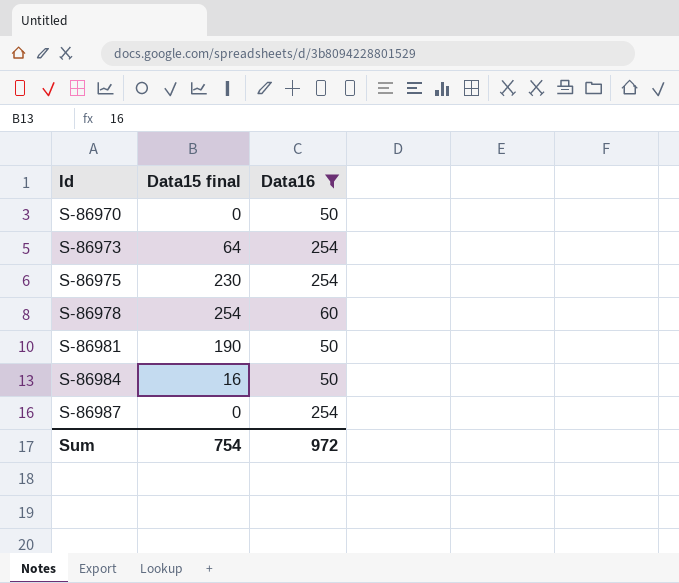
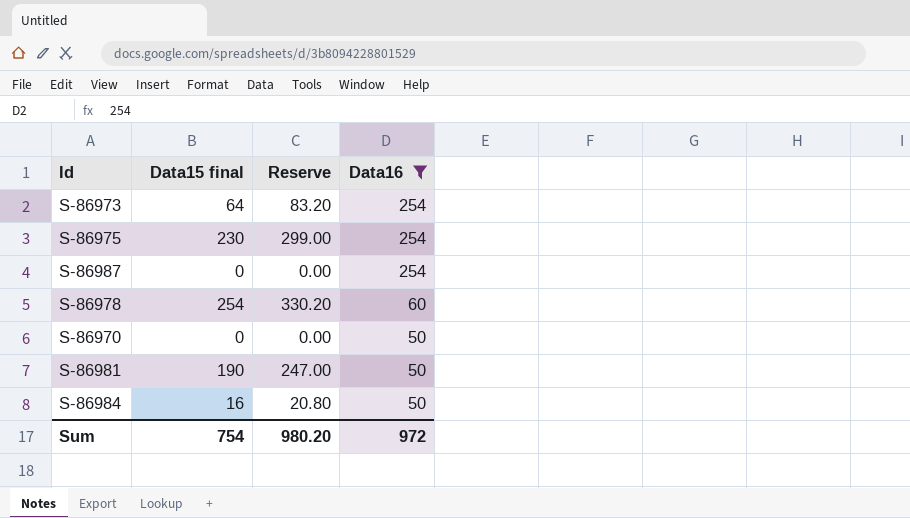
row order: Id ascending -> Data16 descending
column Reserve | formula: none -> [Data15 final] * 1.3

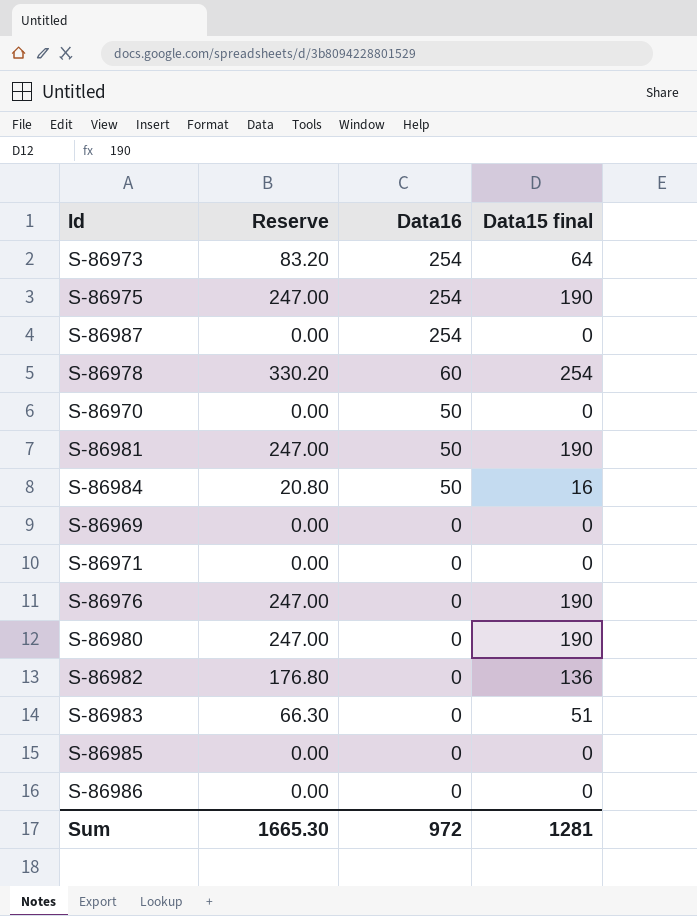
filter: Data16 != 0 -> none
column Data15 final | position: 2 -> 4
S-86975 | Reserve: 299.00 -> 247.00
S-86975 | Data15 final: 230 -> 190
Sum | Reserve: 980.20 -> 1665.30
Sum | Data15 final: 754 -> 1281

